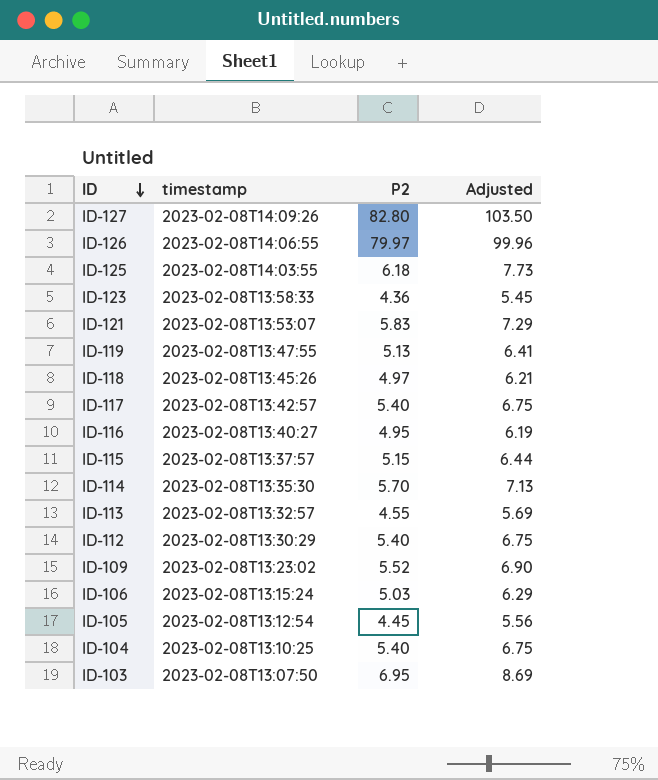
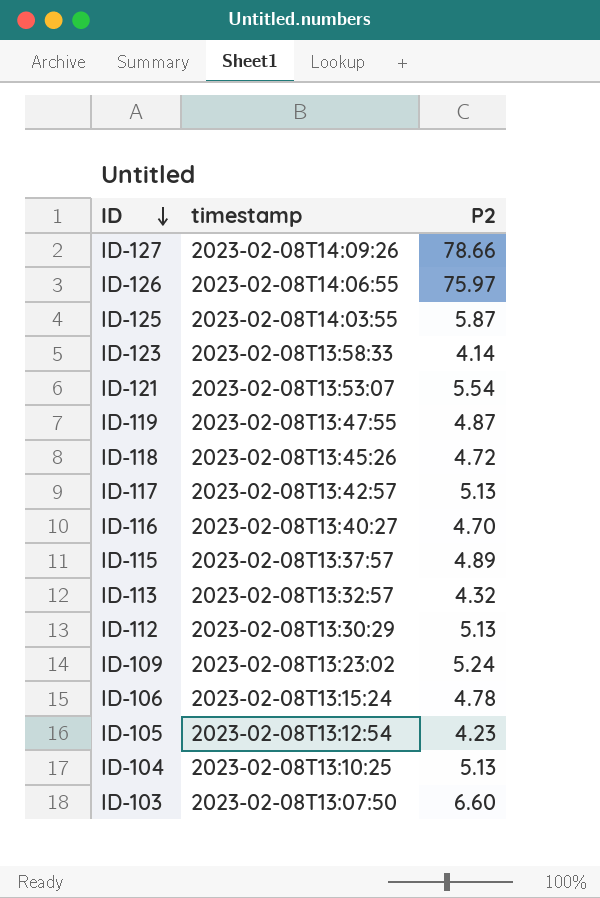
column Adjusted | formula: [P2] * 1.25 -> none
row ID-114: 2023-02-08T13:35:30 | 5.70 | 7.13 -> none
ID-127 | P2: 82.80 -> 78.66
ID-126 | P2: 79.97 -> 75.97
ID-125 | P2: 6.18 -> 5.87
ID-123 | P2: 4.36 -> 4.14
ID-121 | P2: 5.83 -> 5.54
ID-119 | P2: 5.13 -> 4.87
ID-118 | P2: 4.97 -> 4.72
ID-117 | P2: 5.40 -> 5.13
ID-116 | P2: 4.95 -> 4.70
ID-115 | P2: 5.15 -> 4.89
ID-113 | P2: 4.55 -> 4.32
ID-112 | P2: 5.40 -> 5.13
ID-109 | P2: 5.52 -> 5.24
ID-106 | P2: 5.03 -> 4.78
ID-105 | P2: 4.45 -> 4.23
ID-104 | P2: 5.40 -> 5.13
ID-103 | P2: 6.95 -> 6.60

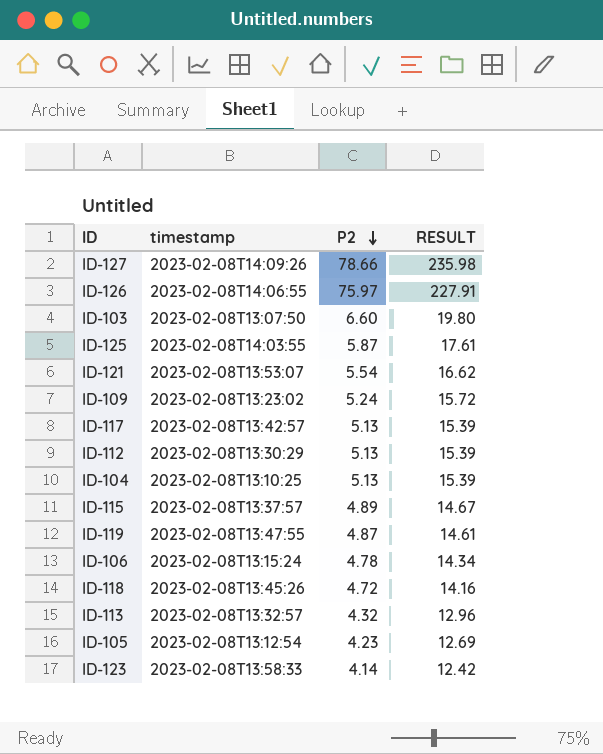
row order: ID descending -> P2 descending
column RESULT | formula: none -> [P2] * 3
row ID-116: 2023-02-08T13:40:27 | 4.70 -> none

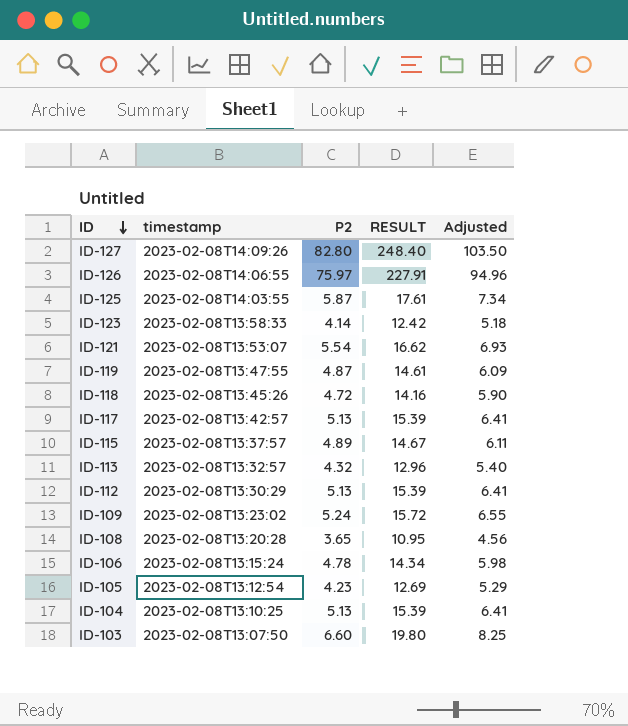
row order: P2 descending -> ID descending
column Adjusted | formula: none -> [P2] * 1.25
ID-127 | P2: 78.66 -> 82.80
ID-127 | RESULT: 235.98 -> 248.40
row ID-108: none -> 2023-02-08T13:20:28 | 3.65 | 10.95 | 4.56

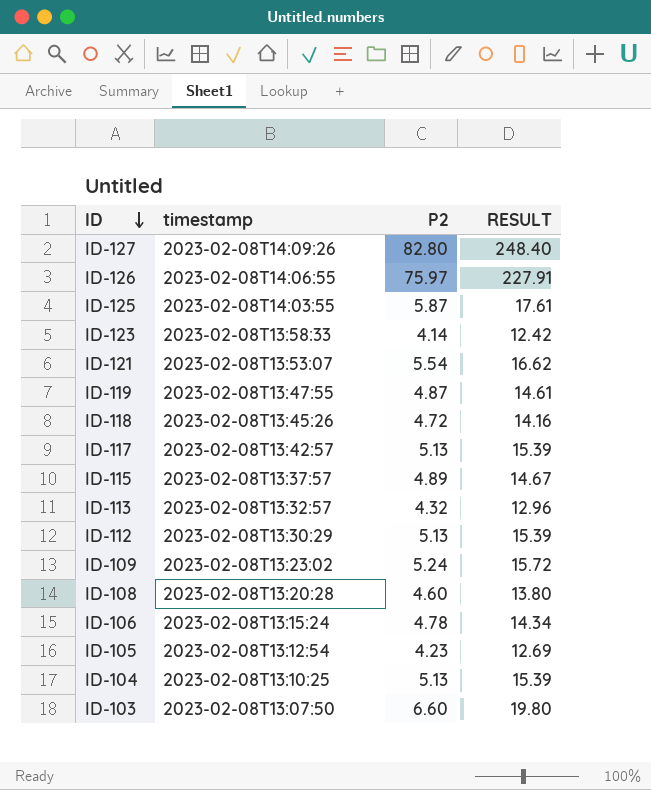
column Adjusted | formula: [P2] * 1.25 -> none
ID-108 | P2: 3.65 -> 4.60
ID-108 | RESULT: 10.95 -> 13.80

